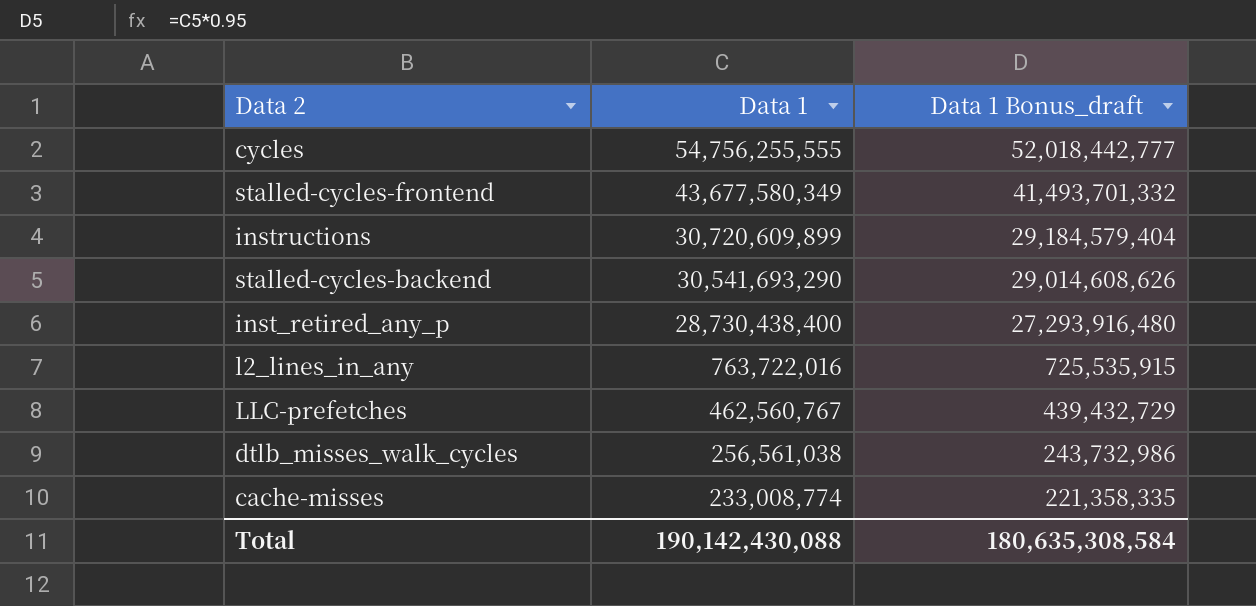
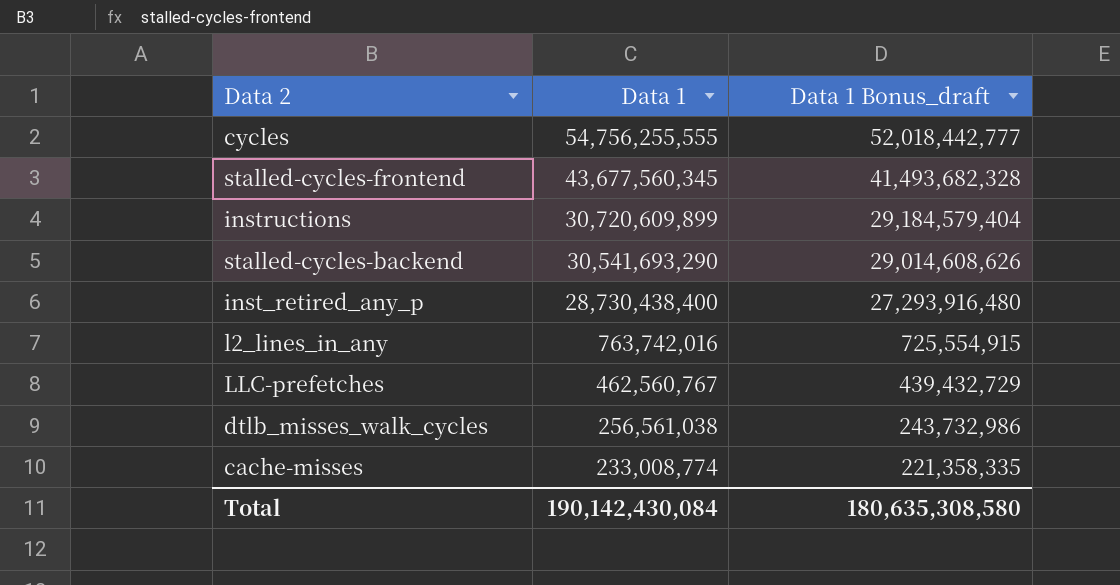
stalled-cycles-frontend | Data 1: 43,677,580,349 -> 43,677,560,345
stalled-cycles-frontend | Data 1 Bonus_draft: 41,493,701,332 -> 41,493,682,328
l2_lines_in_any | Data 1: 763,722,016 -> 763,742,016
l2_lines_in_any | Data 1 Bonus_draft: 725,535,915 -> 725,554,915
Total | Data 1: 190,142,430,088 -> 190,142,430,084
Total | Data 1 Bonus_draft: 180,635,308,584 -> 180,635,308,580

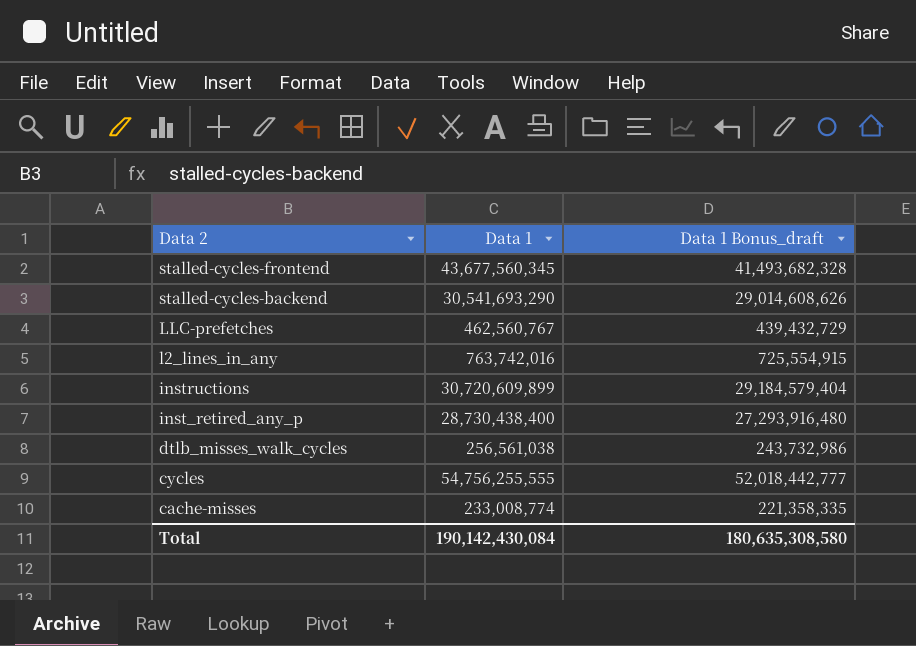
row order: Data 1 descending -> Data 2 descending

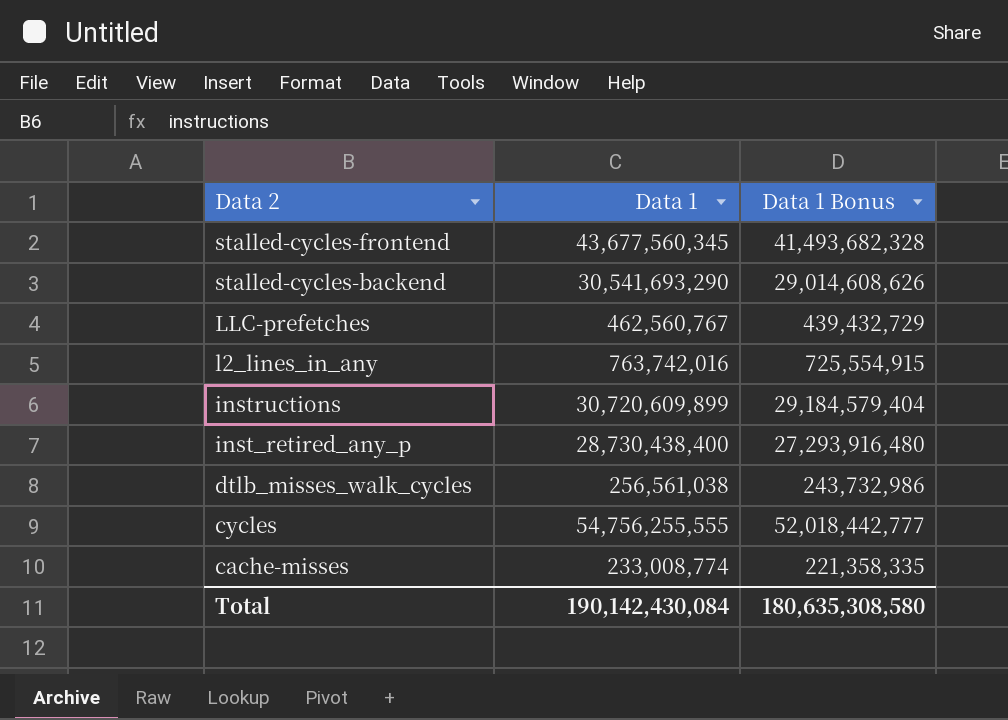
column name: Data 1 Bonus_draft -> Data 1 Bonus

